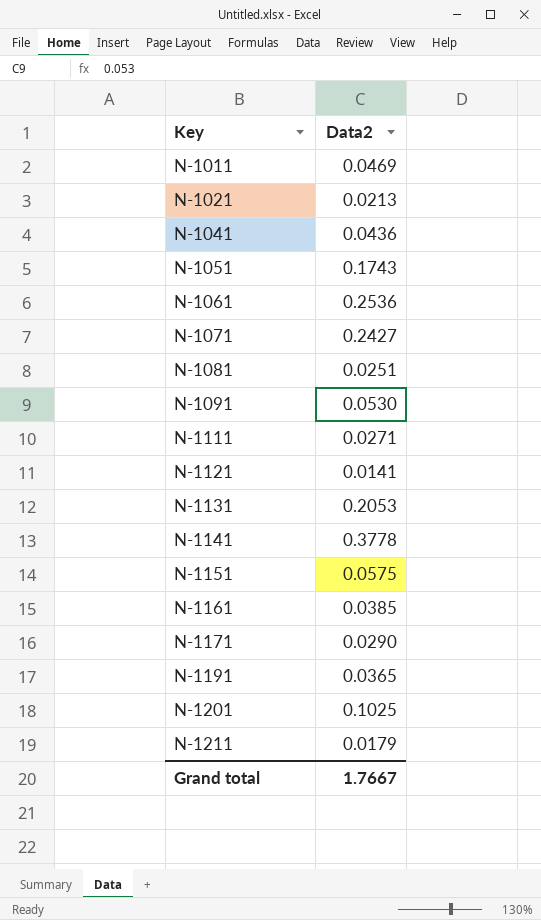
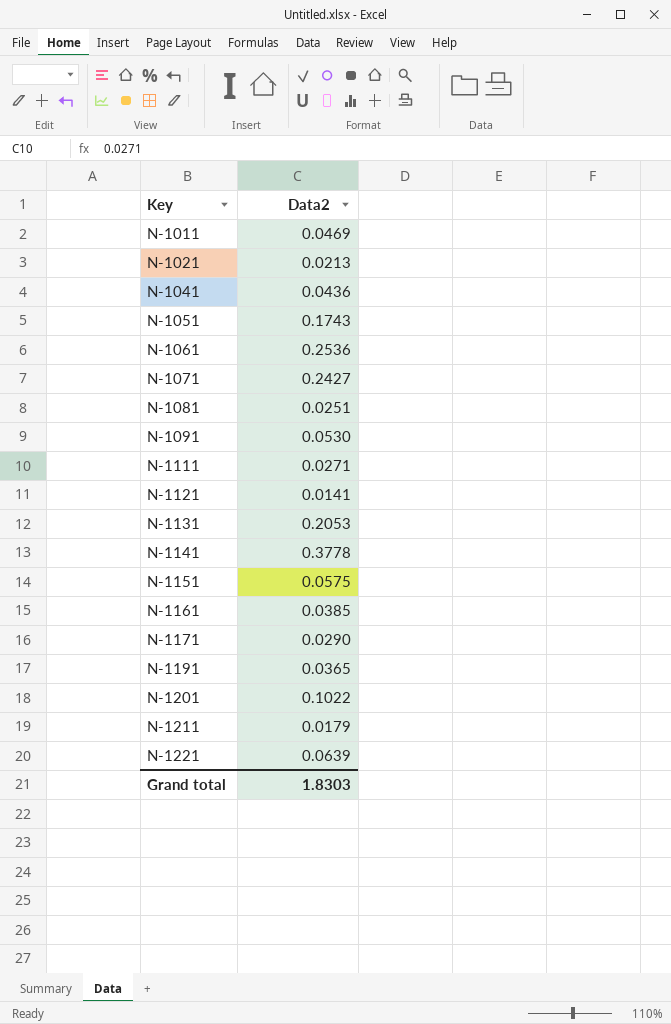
N-1201 | Data2: 0.1025 -> 0.1022
row N-1221: none -> 0.0639
Grand total | Data2: 1.7667 -> 1.8303

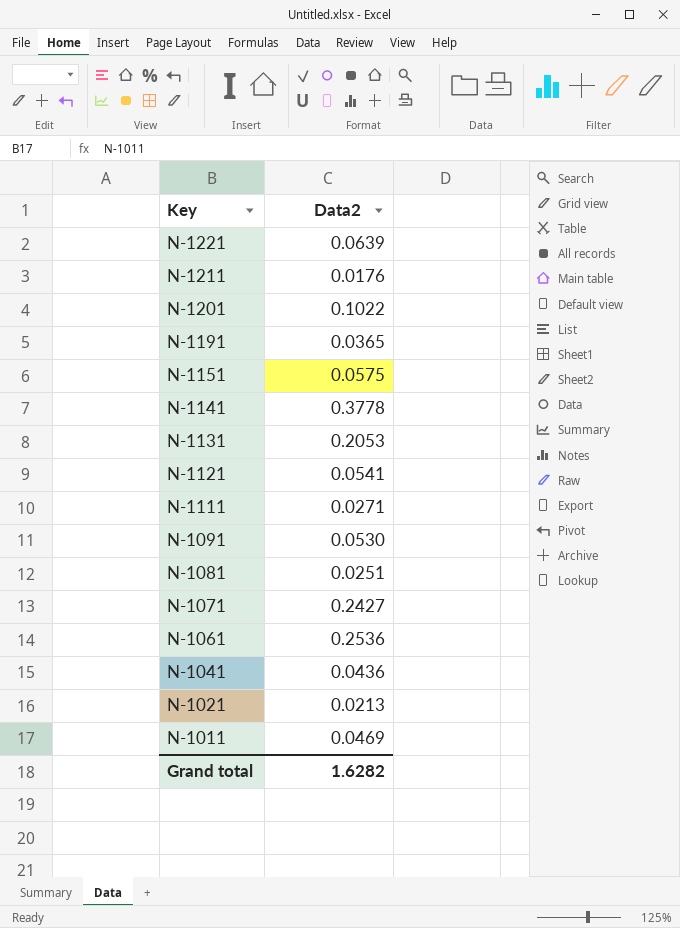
row order: Key ascending -> Key descending
row N-1051: 0.1743 -> none
row N-1161: 0.0385 -> none
row N-1171: 0.0290 -> none
N-1211 | Data2: 0.0179 -> 0.0176
N-1121 | Data2: 0.0141 -> 0.0541
Grand total | Data2: 1.8303 -> 1.6282

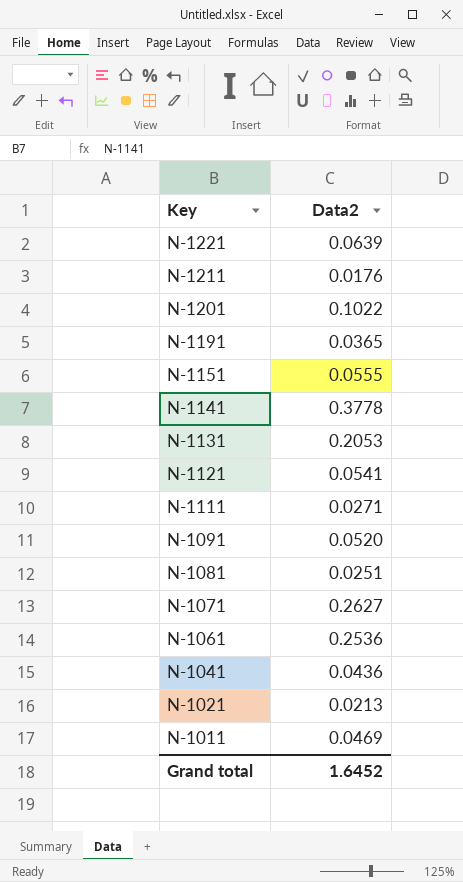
N-1151 | Data2: 0.0575 -> 0.0555
N-1091 | Data2: 0.0530 -> 0.0520
N-1071 | Data2: 0.2427 -> 0.2627
Grand total | Data2: 1.6282 -> 1.6452

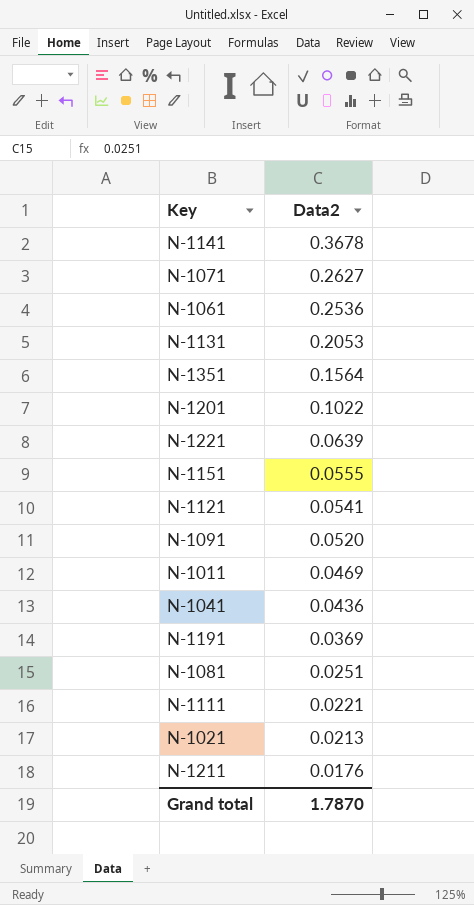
row order: Key descending -> Data2 descending
N-1141 | Data2: 0.3778 -> 0.3678
row N-1351: none -> 0.1564
N-1191 | Data2: 0.0365 -> 0.0369
N-1111 | Data2: 0.0271 -> 0.0221
Grand total | Data2: 1.6452 -> 1.7870

